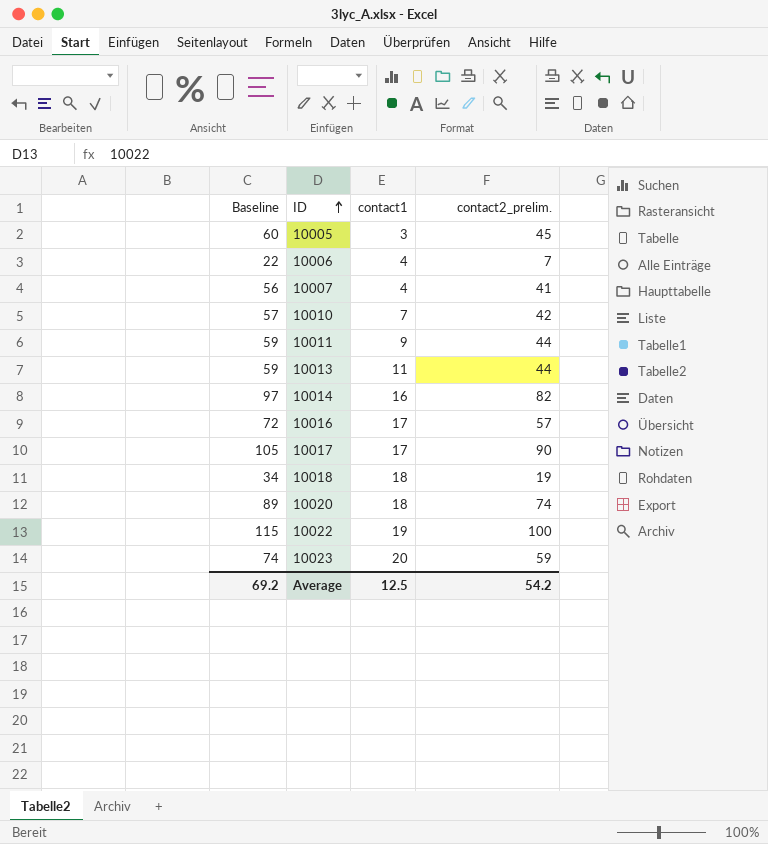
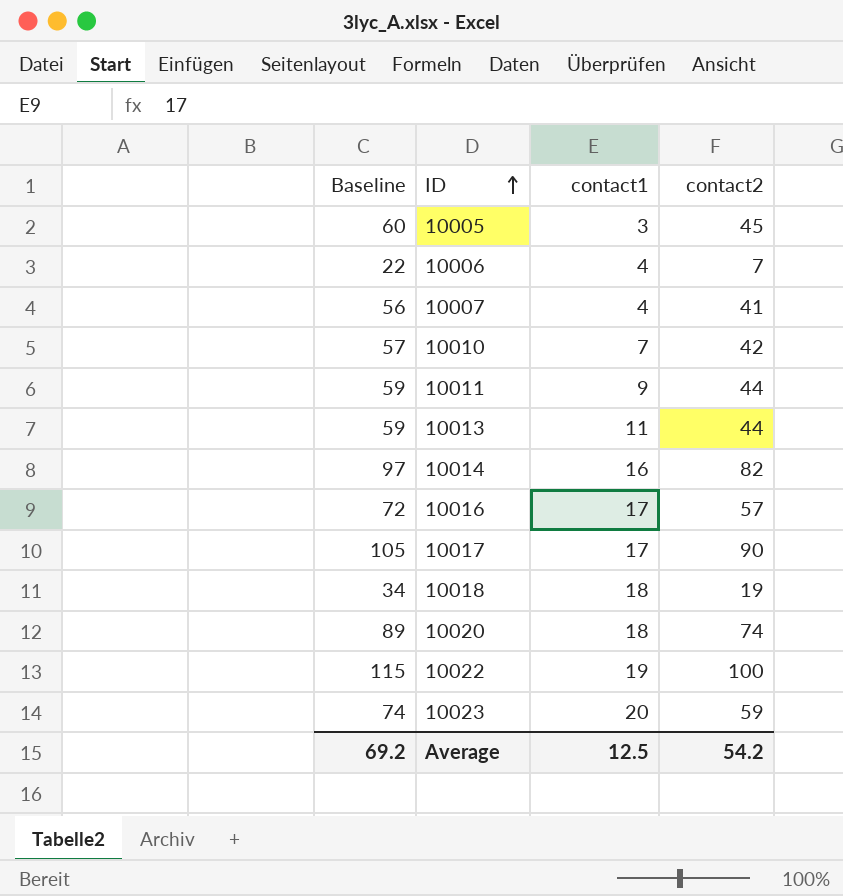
column name: contact2_prelim. -> contact2

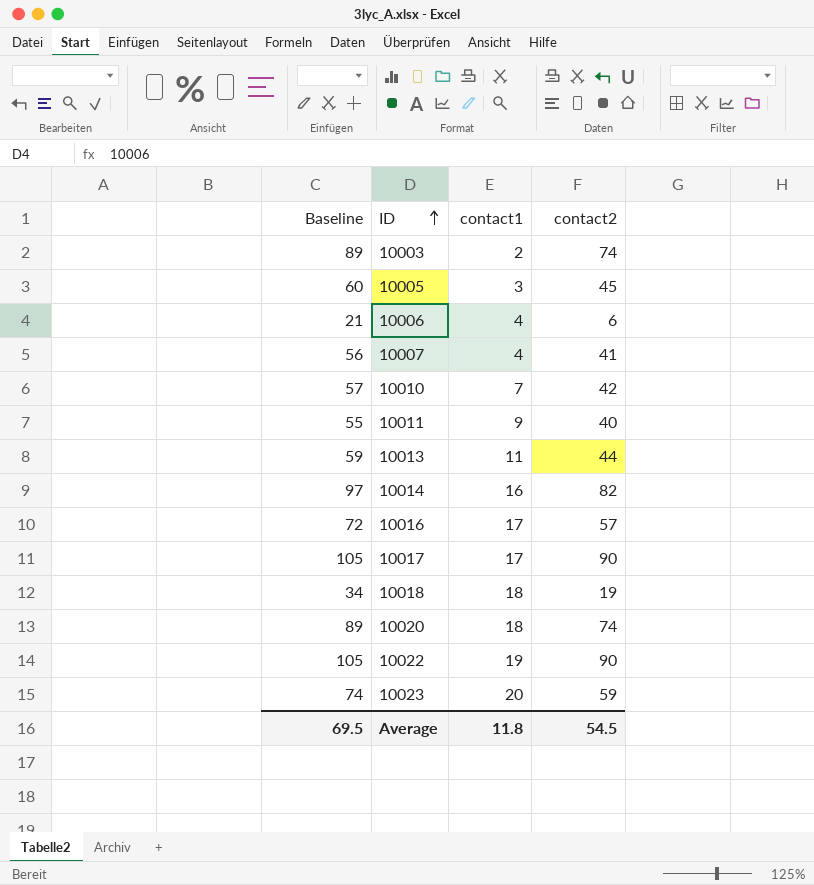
row 10003: none -> 89 | 2 | 74
10006 | Baseline: 22 -> 21
10006 | contact2: 7 -> 6
10011 | Baseline: 59 -> 55
10011 | contact2: 44 -> 40
10022 | Baseline: 115 -> 105
10022 | contact2: 100 -> 90
Average | Baseline: 69.2 -> 69.5
Average | contact1: 12.5 -> 11.8
Average | contact2: 54.2 -> 54.5

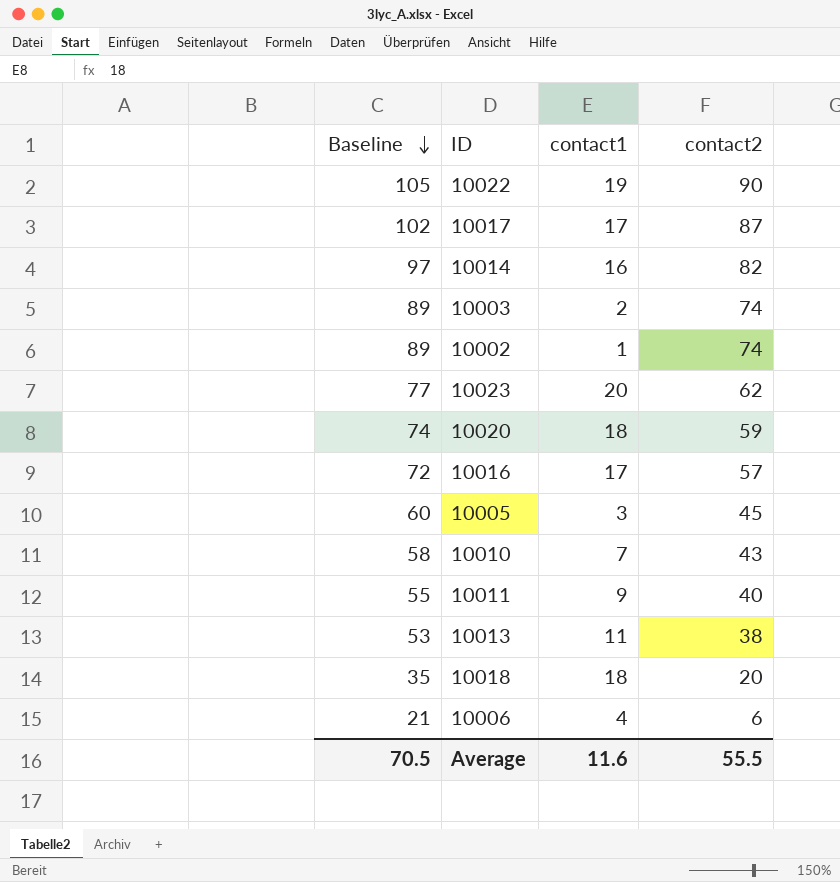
row order: ID ascending -> Baseline descending
row 10007: 56 | 4 | 41 -> none
10017 | Baseline: 105 -> 102
10017 | contact2: 90 -> 87
row 10002: none -> 89 | 1 | 74
10023 | Baseline: 74 -> 77
10023 | contact2: 59 -> 62
10020 | Baseline: 89 -> 74
10020 | contact2: 74 -> 59
10010 | Baseline: 57 -> 58
10010 | contact2: 42 -> 43
10013 | Baseline: 59 -> 53
10013 | contact2: 44 -> 38
10018 | Baseline: 34 -> 35
10018 | contact2: 19 -> 20
Average | Baseline: 69.5 -> 70.5
Average | contact1: 11.8 -> 11.6
Average | contact2: 54.5 -> 55.5

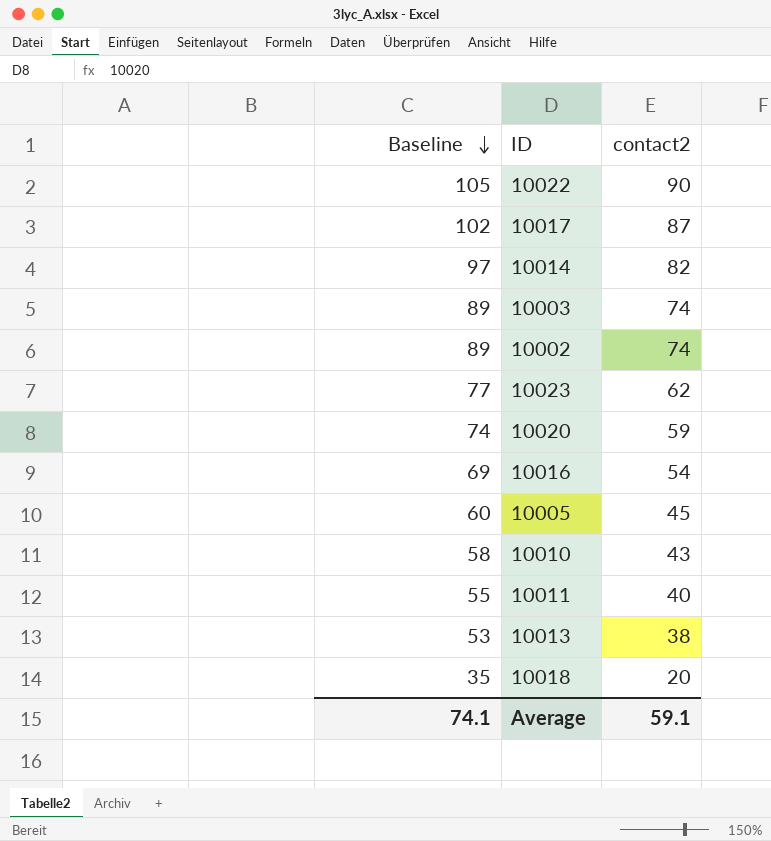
column contact1 | position: 3 -> none
row 10006: 21 | 4 | 6 -> none
10016 | Baseline: 72 -> 69
10016 | contact2: 57 -> 54
Average | Baseline: 70.5 -> 74.1
Average | contact2: 55.5 -> 59.1

